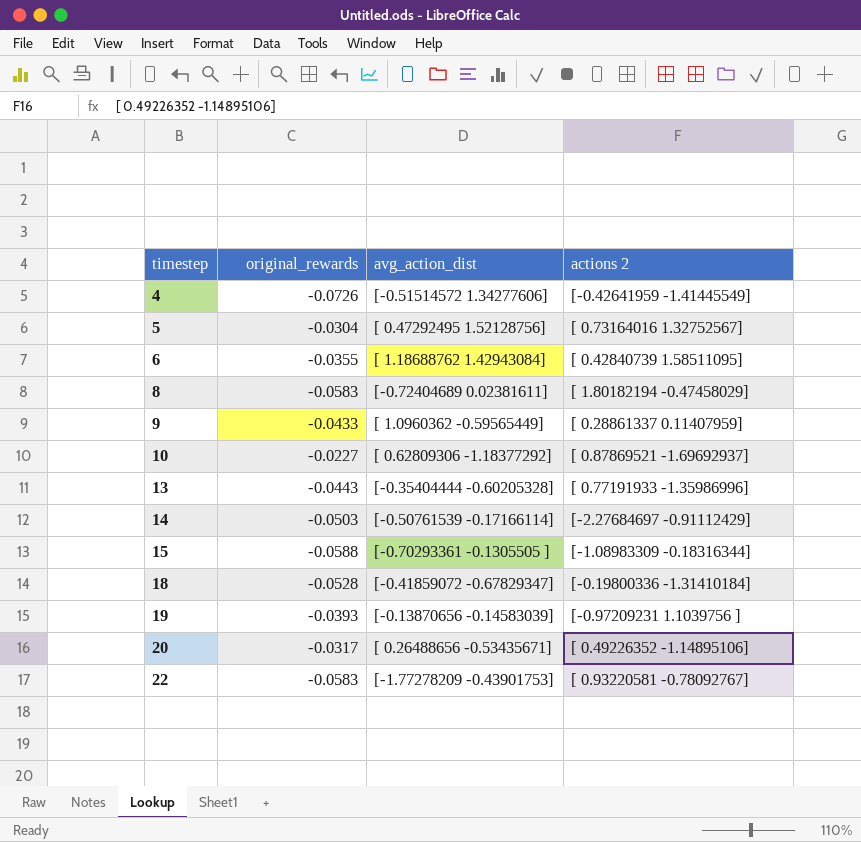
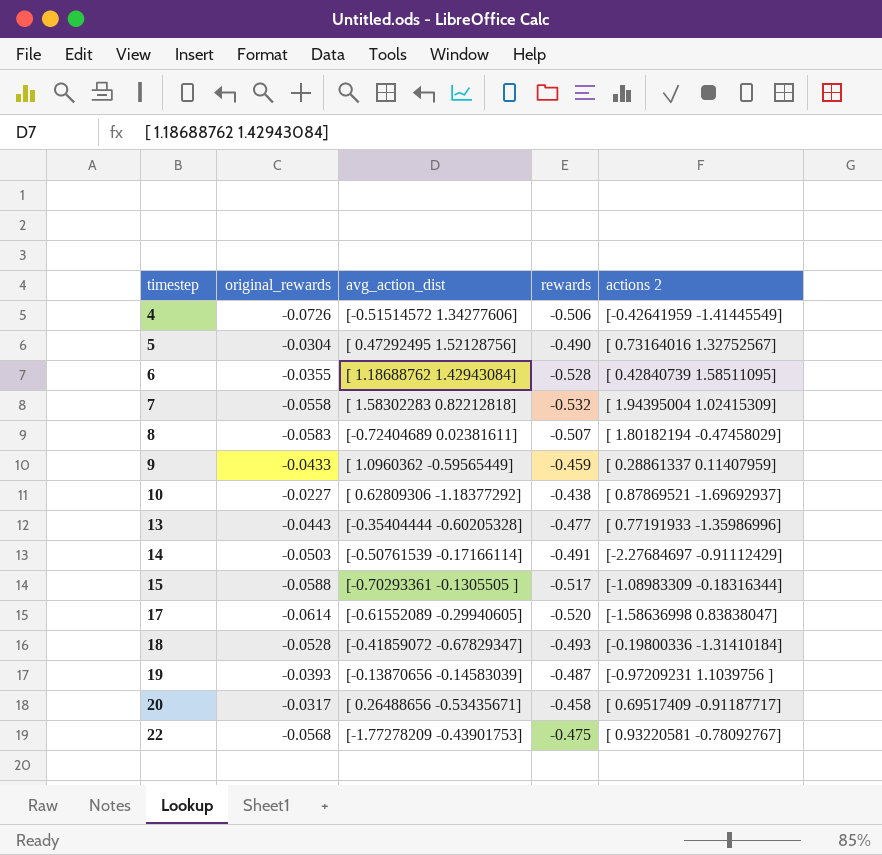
column rewards | position: none -> 4
row 7: none -> -0.0558 | [ 1.58302283 0.82212818] | -0.532 | [ 1.94395004 1.02415309]
row 17: none -> -0.0614 | [-0.61552089 -0.29940605] | -0.520 | [-1.58636998 0.83838047]
20 | actions 2: [ 0.49226352 -1.14895106] -> [ 0.69517409 -0.91187717]
22 | original_rewards: -0.0583 -> -0.0568

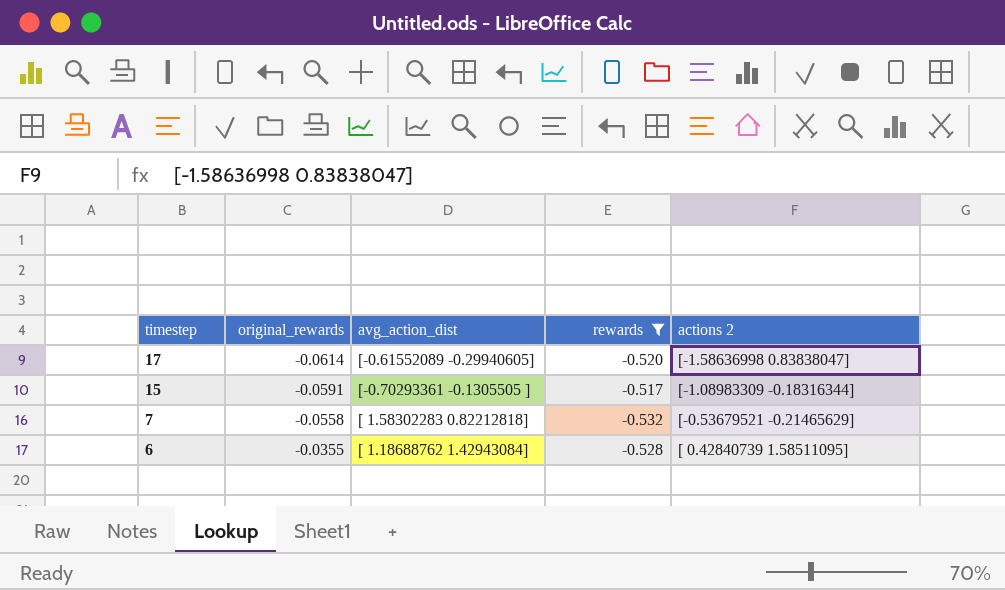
filter: none -> rewards <= -0.517
row order: timestep ascending -> timestep descending
15 | original_rewards: -0.0588 -> -0.0591
7 | actions 2: [ 1.94395004 1.02415309] -> [-0.53679521 -0.21465629]

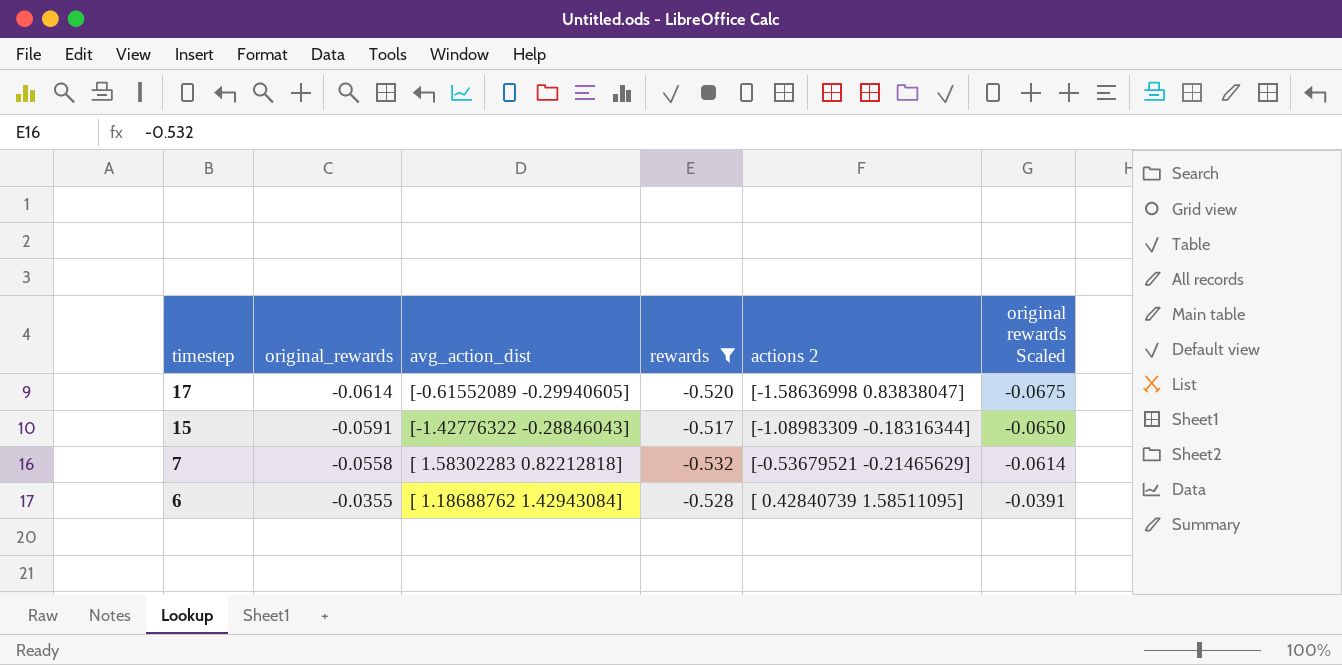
column original rewards Scaled | formula: none -> [original_rewards] * 1.1
15 | avg_action_dist: [-0.70293361 -0.1305505 ] -> [-1.42776322 -0.28846043]

